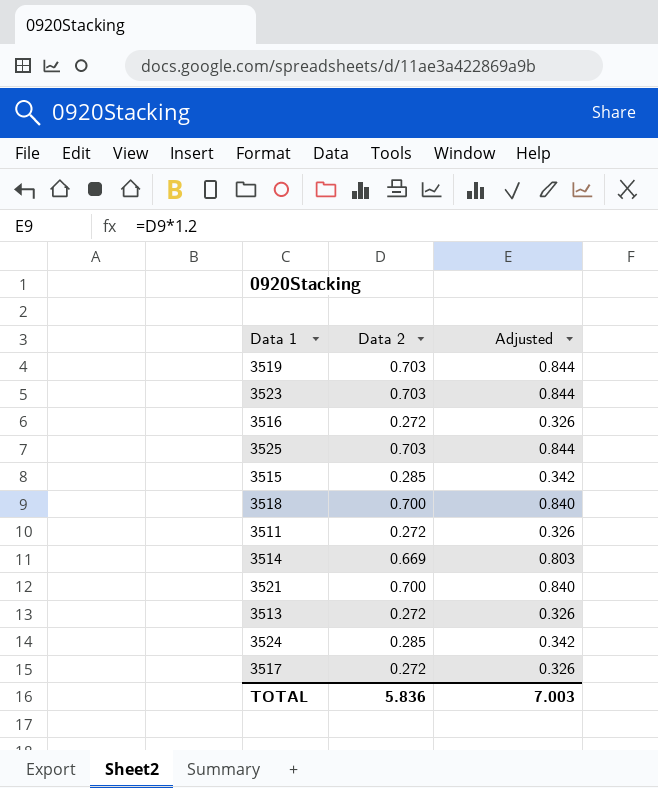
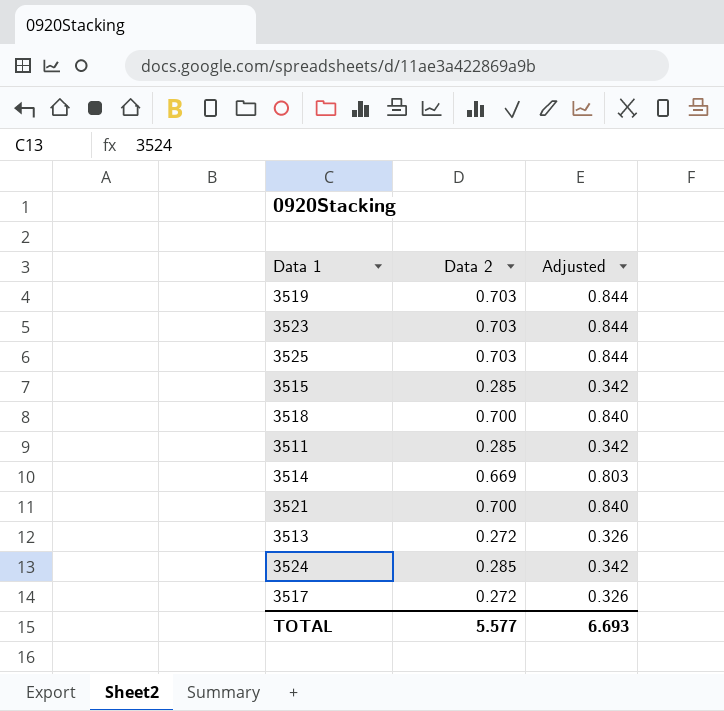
row 3516: 0.272 | 0.326 -> none
3511 | Data 2: 0.272 -> 0.285
3511 | Adjusted: 0.326 -> 0.342
TOTAL | Data 2: 5.836 -> 5.577
TOTAL | Adjusted: 7.003 -> 6.693

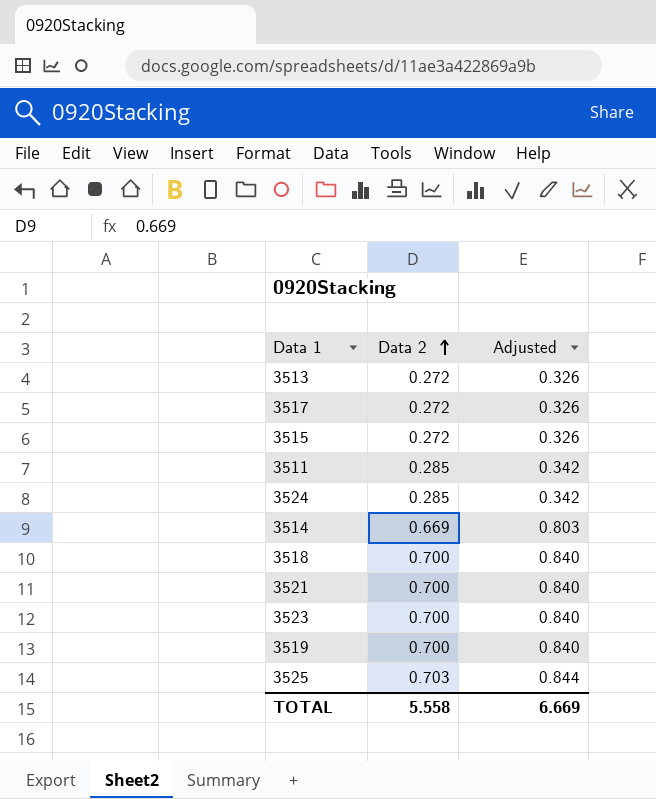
row order: none -> Data 2 ascending
3515 | Data 2: 0.285 -> 0.272
3515 | Adjusted: 0.342 -> 0.326
3523 | Data 2: 0.703 -> 0.700
3523 | Adjusted: 0.844 -> 0.840
3519 | Data 2: 0.703 -> 0.700
3519 | Adjusted: 0.844 -> 0.840
TOTAL | Data 2: 5.577 -> 5.558
TOTAL | Adjusted: 6.693 -> 6.669

